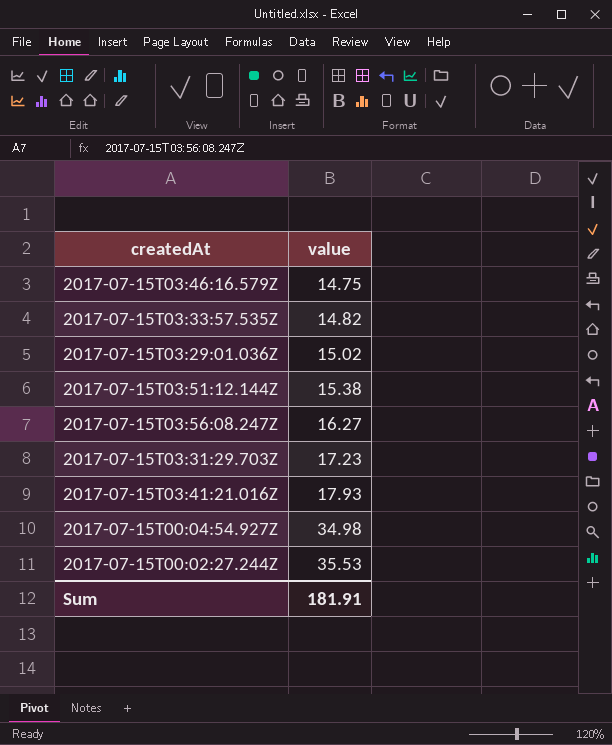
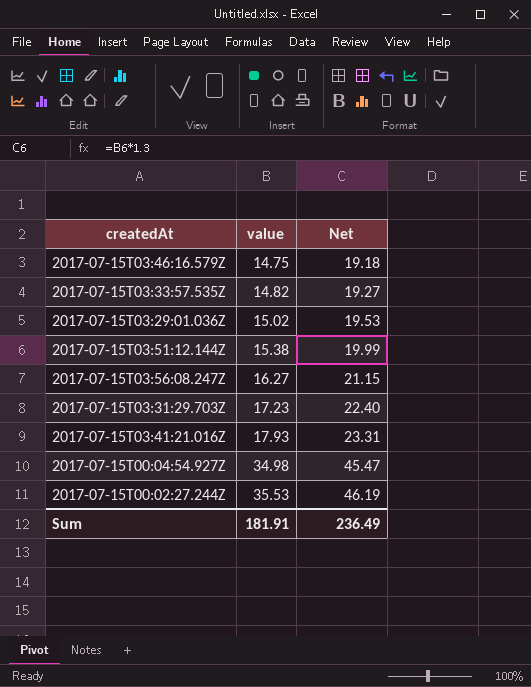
column Net | formula: none -> [value] * 1.3

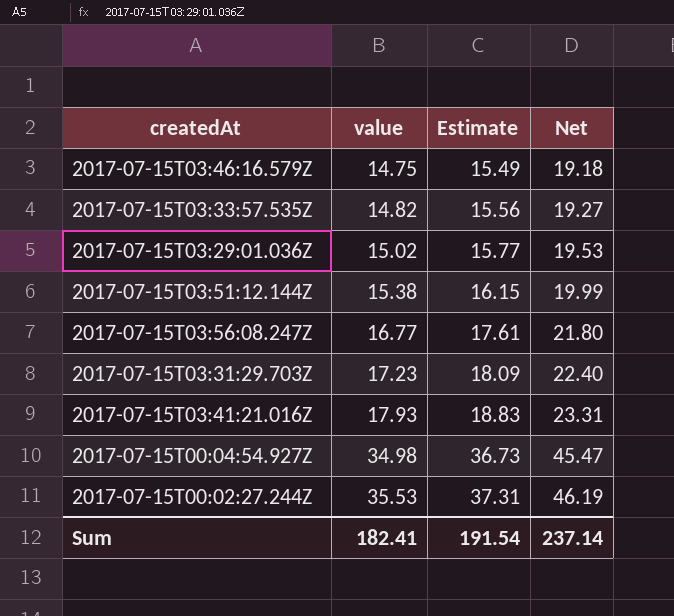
column Estimate | formula: none -> [value] * 1.05
2017-07-15T03:56:08.247Z | value: 16.27 -> 16.77
2017-07-15T03:56:08.247Z | Net: 21.15 -> 21.80
Sum | value: 181.91 -> 182.41
Sum | Net: 236.49 -> 237.14

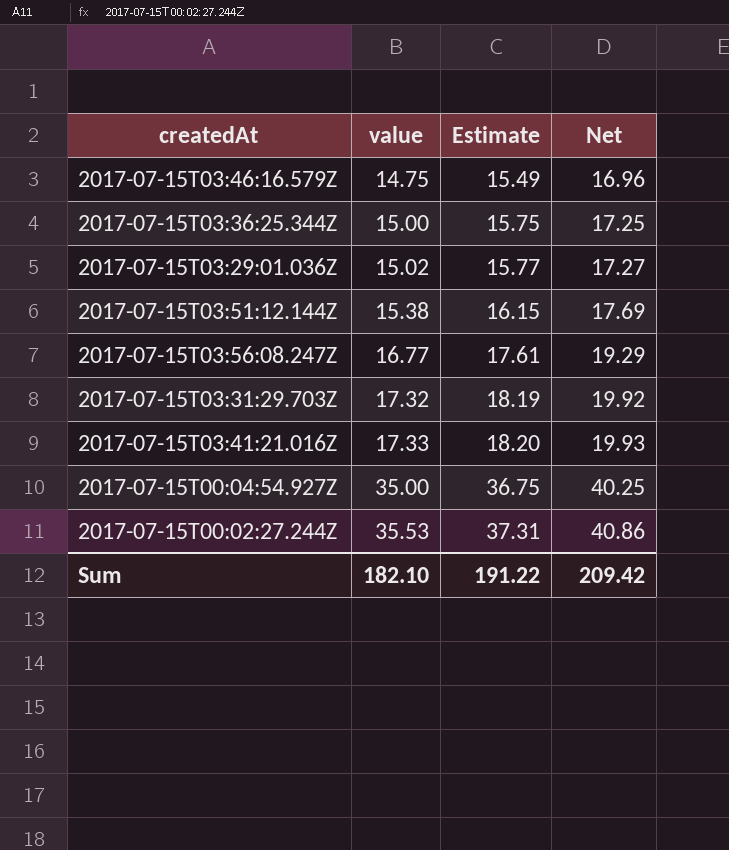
column Net | formula: [value] * 1.3 -> [value] * 1.15
row 2017-07-15T03:33:57.535Z: 14.82 | 15.56 | 19.27 -> none
row 2017-07-15T03:36:25.344Z: none -> 15.00 | 15.75 | 17.25
2017-07-15T03:31:29.703Z | value: 17.23 -> 17.32
2017-07-15T03:31:29.703Z | Estimate: 18.09 -> 18.19
2017-07-15T03:41:21.016Z | value: 17.93 -> 17.33
2017-07-15T03:41:21.016Z | Estimate: 18.83 -> 18.20
2017-07-15T00:04:54.927Z | value: 34.98 -> 35.00
2017-07-15T00:04:54.927Z | Estimate: 36.73 -> 36.75
Sum | value: 182.41 -> 182.10
Sum | Estimate: 191.54 -> 191.22
Sum | Net: 237.14 -> 209.42

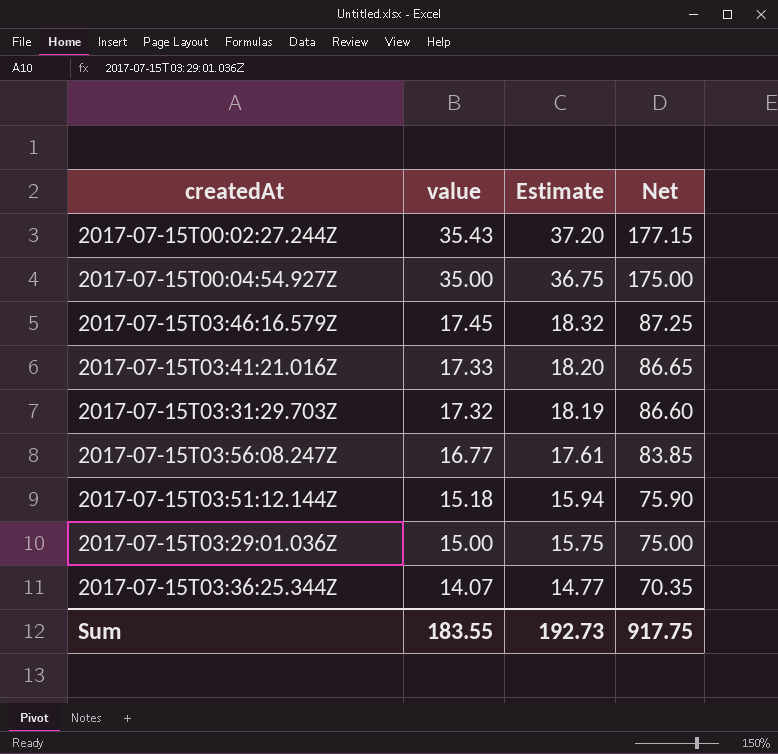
row order: value ascending -> value descending
column Net | formula: [value] * 1.15 -> [value] * 5
2017-07-15T00:02:27.244Z | value: 35.53 -> 35.43
2017-07-15T00:02:27.244Z | Estimate: 37.31 -> 37.20
2017-07-15T03:46:16.579Z | value: 14.75 -> 17.45
2017-07-15T03:46:16.579Z | Estimate: 15.49 -> 18.32
2017-07-15T03:51:12.144Z | value: 15.38 -> 15.18
2017-07-15T03:51:12.144Z | Estimate: 16.15 -> 15.94
2017-07-15T03:29:01.036Z | value: 15.02 -> 15.00
2017-07-15T03:29:01.036Z | Estimate: 15.77 -> 15.75
2017-07-15T03:36:25.344Z | value: 15.00 -> 14.07
2017-07-15T03:36:25.344Z | Estimate: 15.75 -> 14.77
Sum | value: 182.10 -> 183.55
Sum | Estimate: 191.22 -> 192.73
Sum | Net: 209.42 -> 917.75

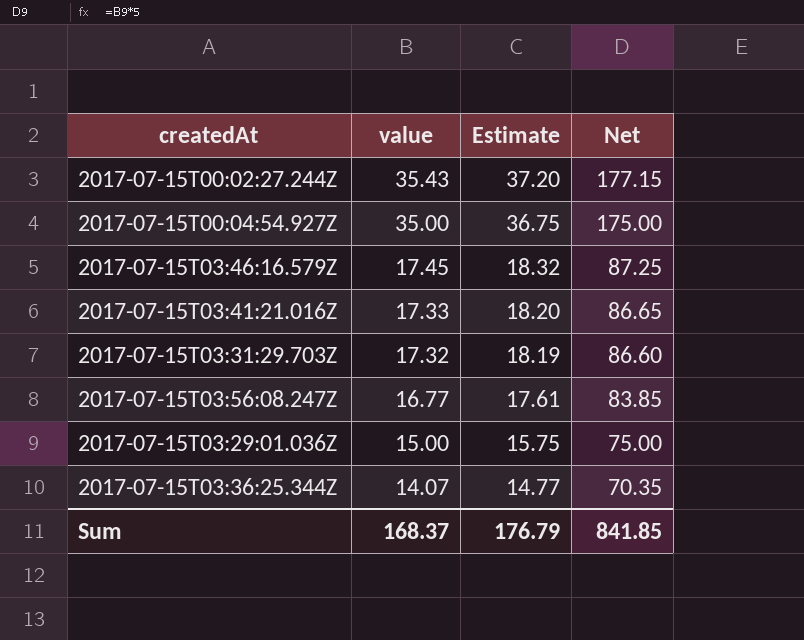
row 2017-07-15T03:51:12.144Z: 15.18 | 15.94 | 75.90 -> none
Sum | value: 183.55 -> 168.37
Sum | Estimate: 192.73 -> 176.79
Sum | Net: 917.75 -> 841.85

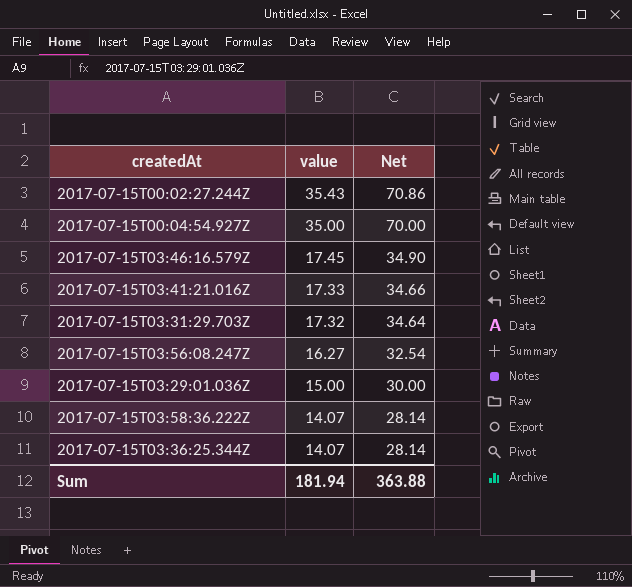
column Estimate | formula: [value] * 1.05 -> none
column Net | formula: [value] * 5 -> [value] * 2
2017-07-15T03:56:08.247Z | value: 16.77 -> 16.27
row 2017-07-15T03:58:36.222Z: none -> 14.07 | 28.14
Sum | value: 168.37 -> 181.94
Sum | Net: 841.85 -> 363.88

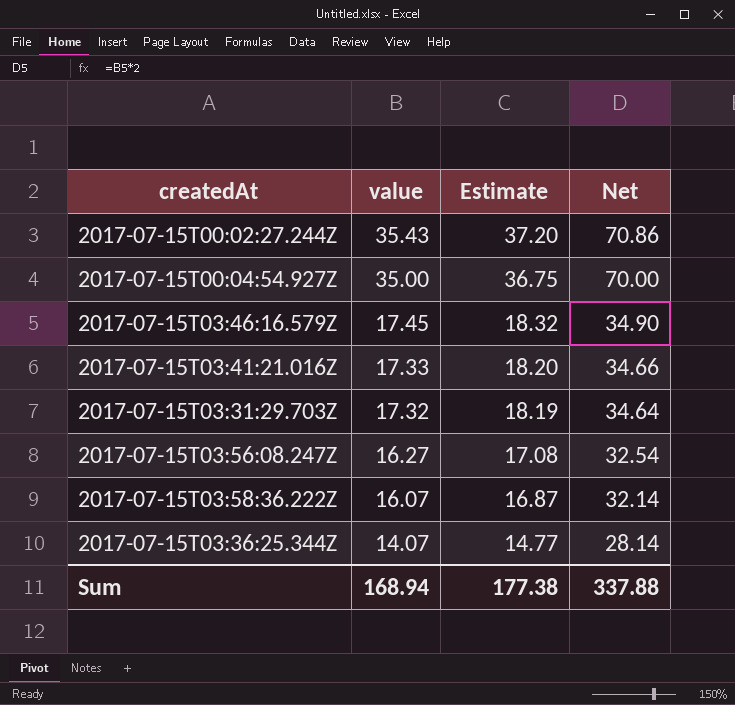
column Estimate | formula: none -> [value] * 1.05
row 2017-07-15T03:29:01.036Z: 15.00 | 30.00 -> none
2017-07-15T03:58:36.222Z | value: 14.07 -> 16.07
2017-07-15T03:58:36.222Z | Net: 28.14 -> 32.14
Sum | value: 181.94 -> 168.94
Sum | Net: 363.88 -> 337.88

